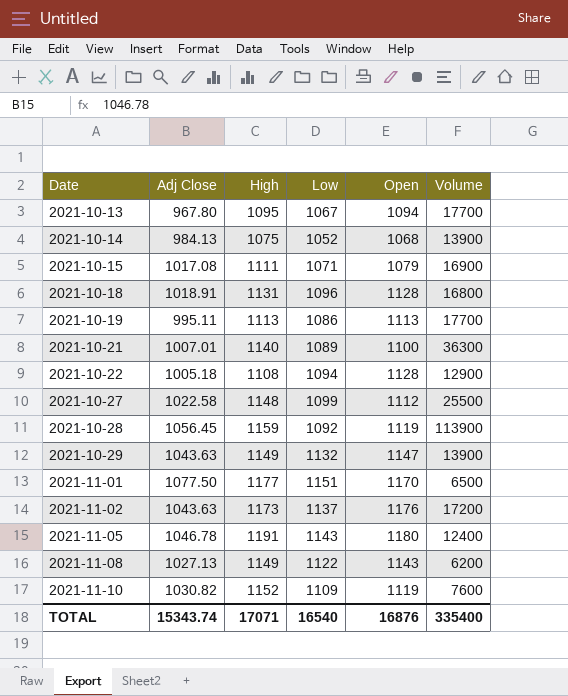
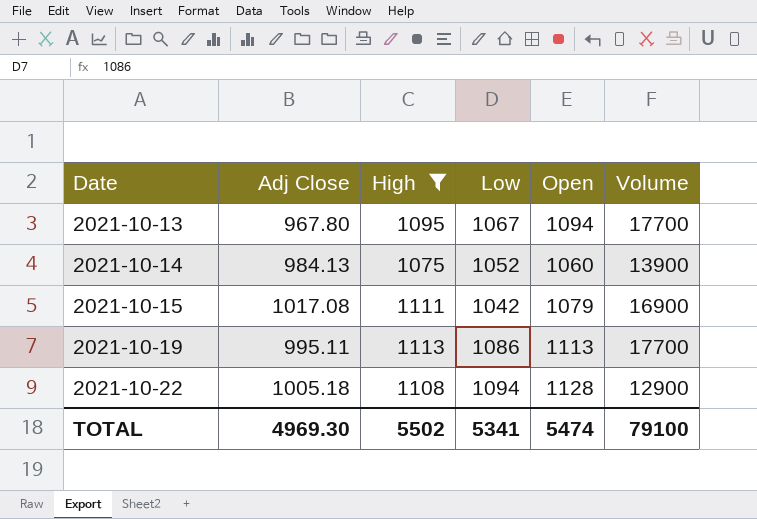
filter: none -> High <= 1113
2021-10-14 | Open: 1068 -> 1060
2021-10-15 | Low: 1071 -> 1042
TOTAL | Adj Close: 15343.74 -> 4969.30
TOTAL | High: 17071 -> 5502
TOTAL | Low: 16540 -> 5341
TOTAL | Open: 16876 -> 5474
TOTAL | Volume: 335400 -> 79100

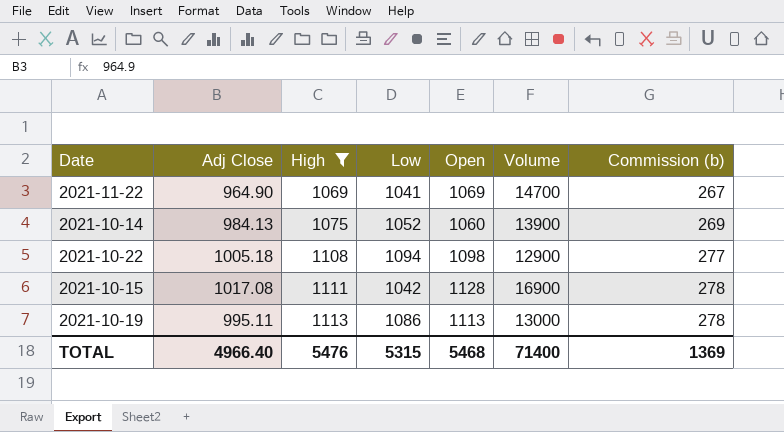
row order: Date ascending -> High ascending
column Commission (b) | formula: none -> [High] * 0.25
row 2021-10-13: 967.80 | 1095 | 1067 | 1094 | 17700 -> none
row 2021-11-22: none -> 964.90 | 1069 | 1041 | 1069 | 14700 | 267
2021-10-22 | Open: 1128 -> 1098
2021-10-15 | Open: 1079 -> 1128
2021-10-19 | Volume: 17700 -> 13000
TOTAL | Adj Close: 4969.30 -> 4966.40
TOTAL | High: 5502 -> 5476
TOTAL | Low: 5341 -> 5315
TOTAL | Open: 5474 -> 5468
TOTAL | Volume: 79100 -> 71400

